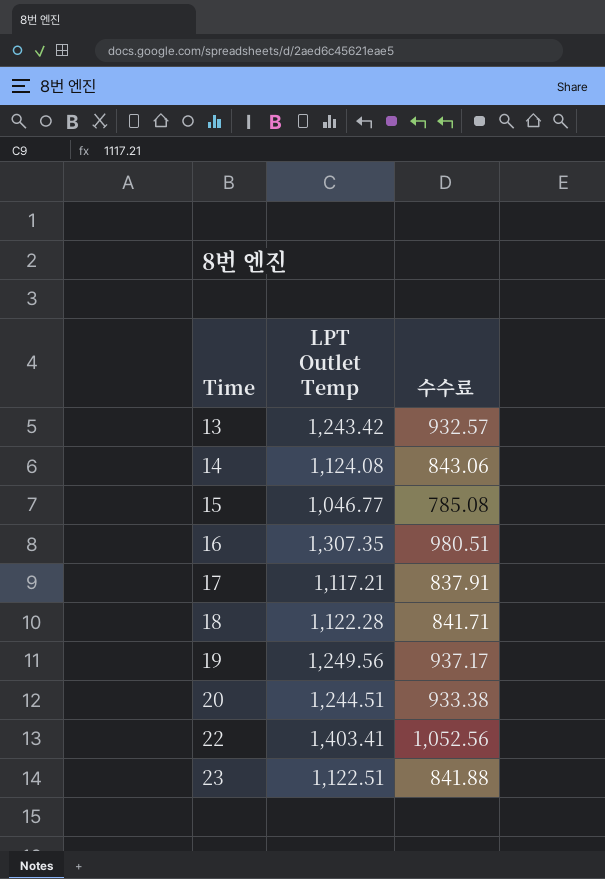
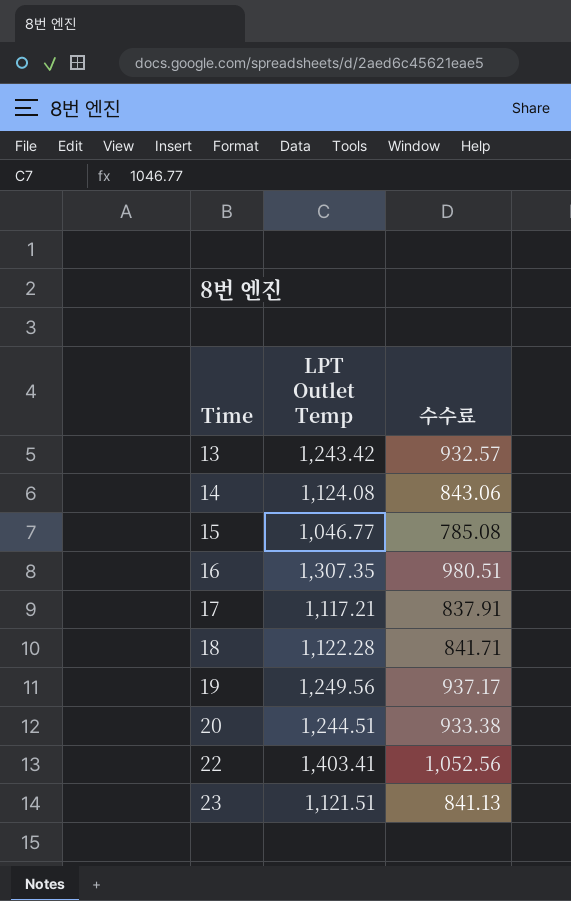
23 | LPT Outlet Temp: 1,122.51 -> 1,121.51
23 | 수수료: 841.88 -> 841.13

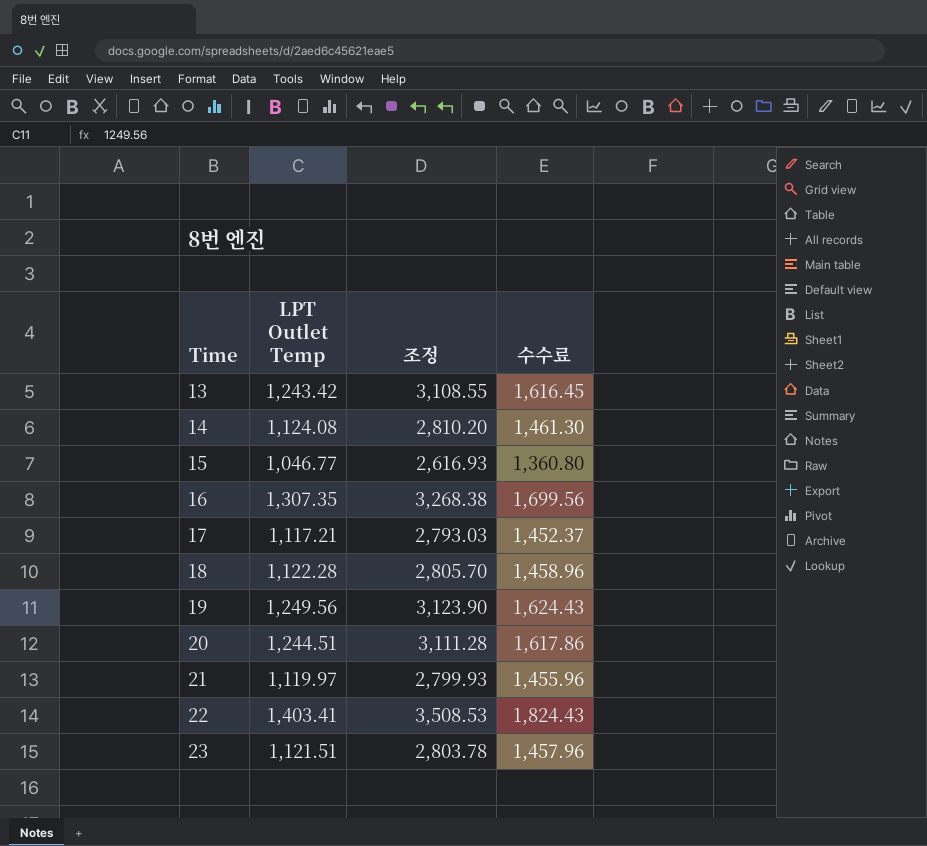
column 조정 | formula: none -> [LPT Outlet Temp] * 2.5
column 수수료 | formula: [LPT Outlet Temp] * 0.75 -> [LPT Outlet Temp] * 1.3
row 21: none -> 1,119.97 | 2,799.93 | 1,455.96

